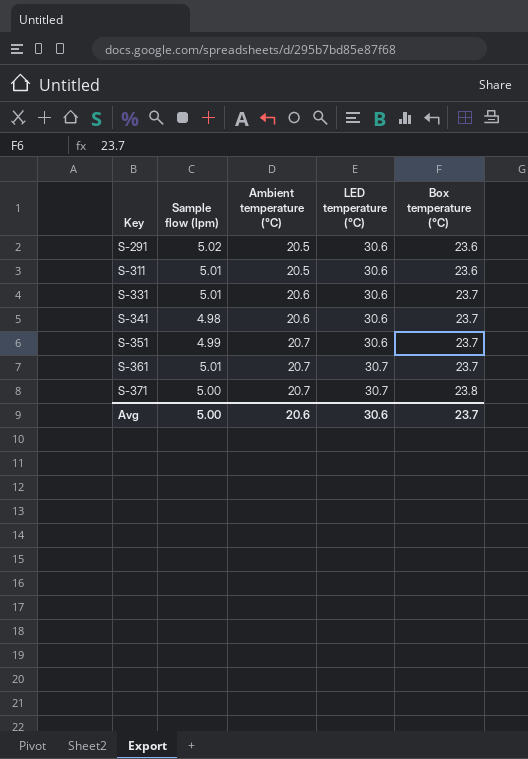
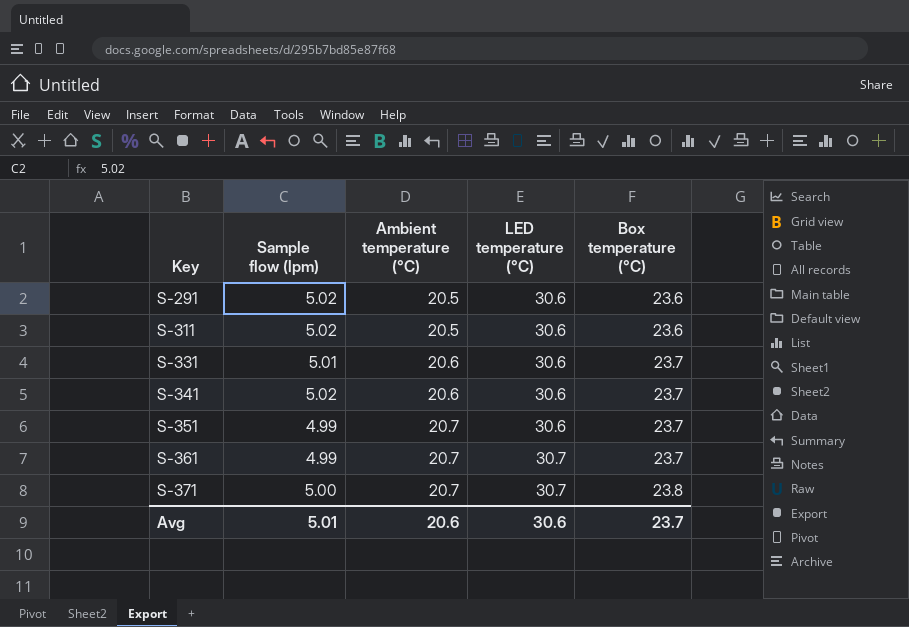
S-311 | Sample flow (lpm): 5.01 -> 5.02
S-341 | Sample flow (lpm): 4.98 -> 5.02
S-361 | Sample flow (lpm): 5.01 -> 4.99
Avg | Sample flow (lpm): 5.00 -> 5.01

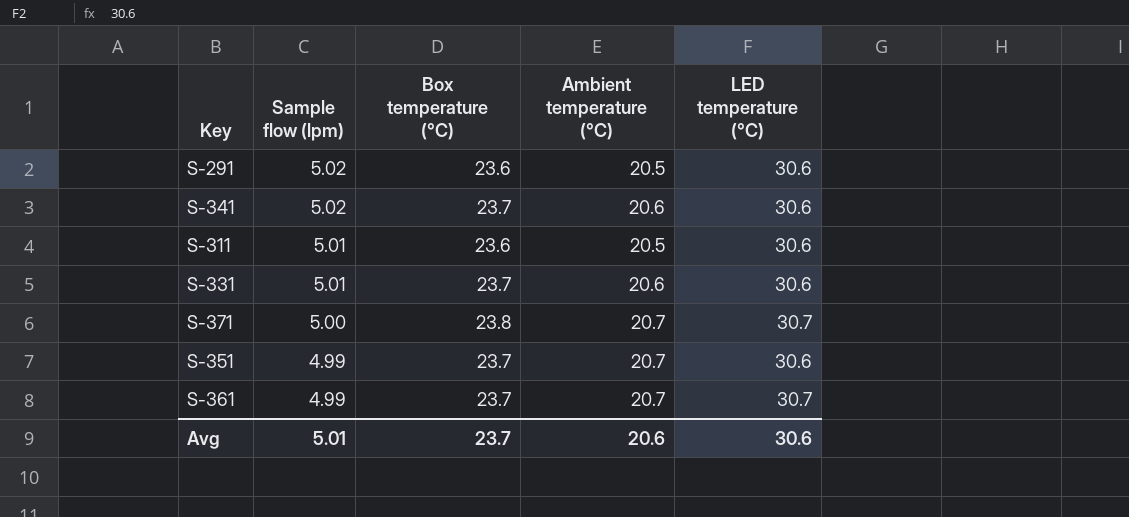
row order: Key ascending -> Sample flow (lpm) descending
column Box temperature (°C) | position: 5 -> 3
S-311 | Sample flow (lpm): 5.02 -> 5.01

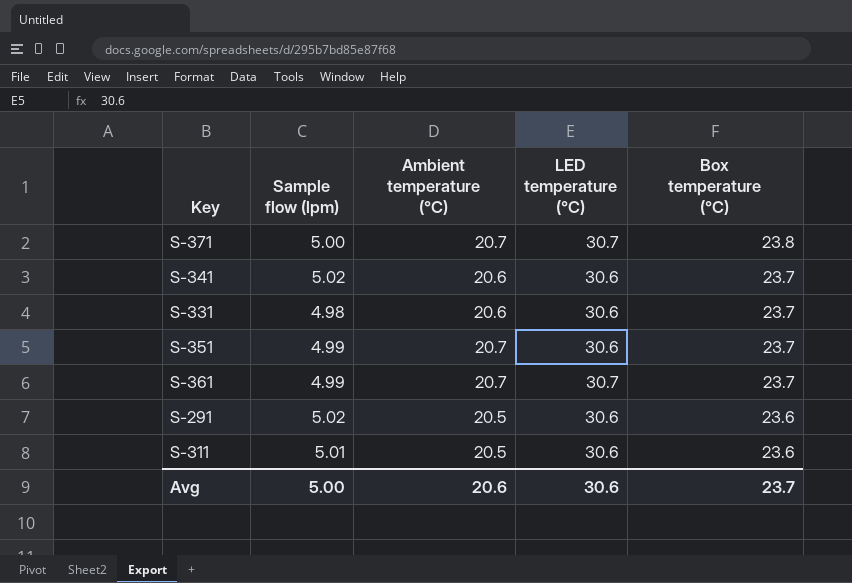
row order: Sample flow (lpm) descending -> Box temperature (°C) descending
column Box temperature (°C) | position: 3 -> 5
S-331 | Sample flow (lpm): 5.01 -> 4.98
Avg | Sample flow (lpm): 5.01 -> 5.00

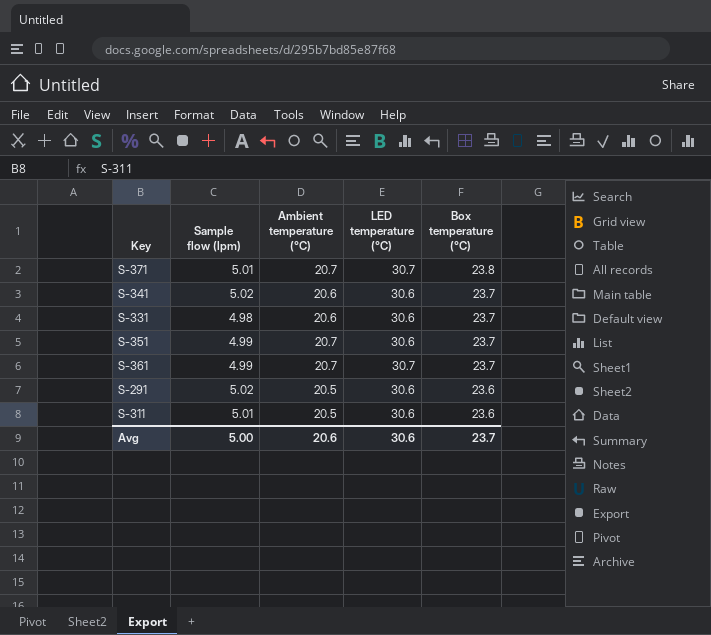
S-371 | Sample flow (lpm): 5.00 -> 5.01

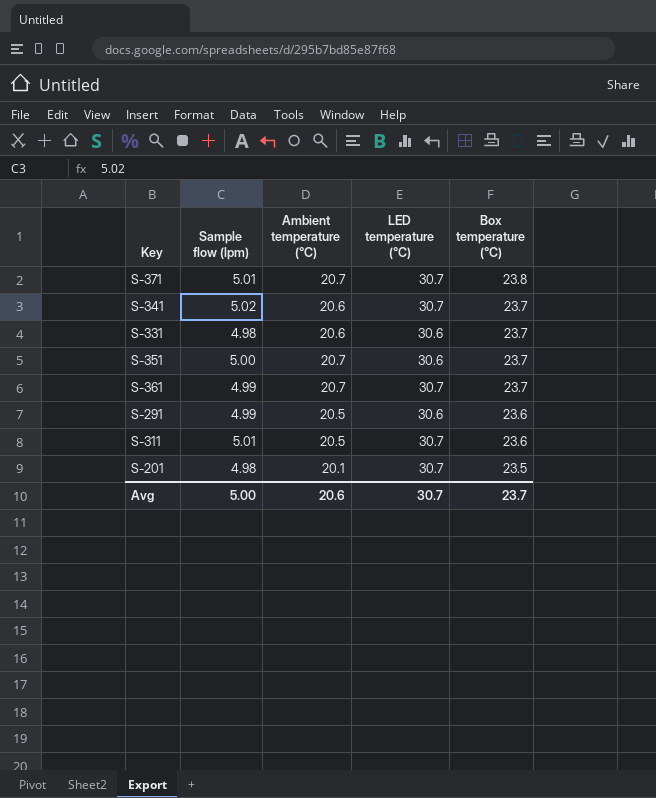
S-341 | LED temperature (°C): 30.6 -> 30.7
S-351 | Sample flow (lpm): 4.99 -> 5.00
S-291 | Sample flow (lpm): 5.02 -> 4.99
S-311 | LED temperature (°C): 30.6 -> 30.7
row S-201: none -> 4.98 | 20.1 | 30.7 | 23.5
Avg | LED temperature (°C): 30.6 -> 30.7

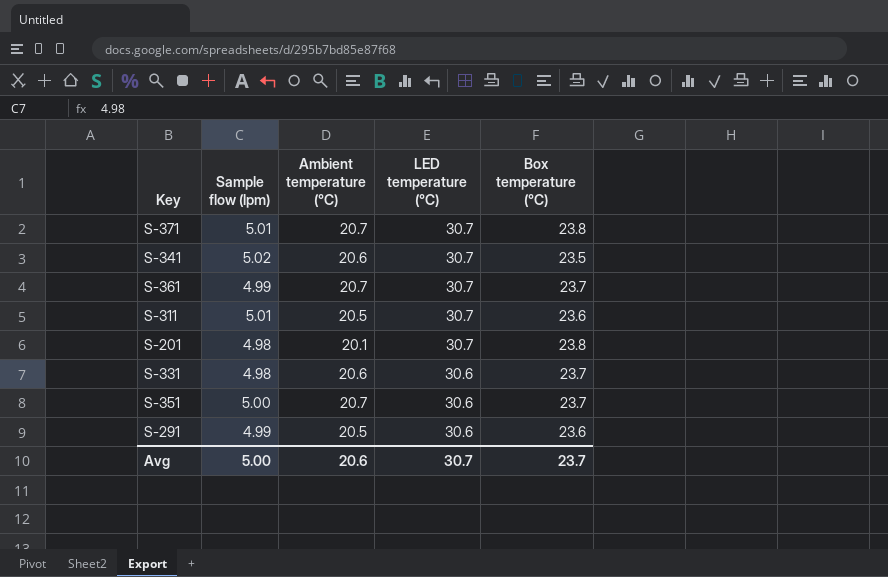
row order: Box temperature (°C) descending -> LED temperature (°C) descending
S-341 | Box temperature (°C): 23.7 -> 23.5
S-201 | Box temperature (°C): 23.5 -> 23.8

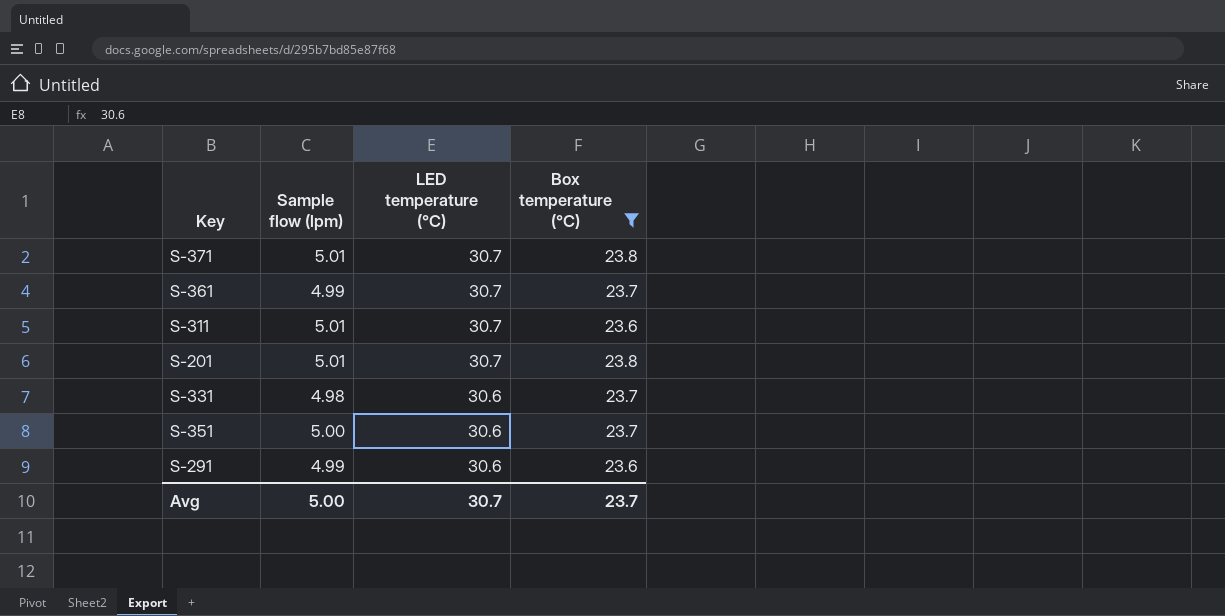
filter: none -> Box temperature (°C) != 23.5
column Ambient temperature (°C) | position: 3 -> none
S-201 | Sample flow (lpm): 4.98 -> 5.01

